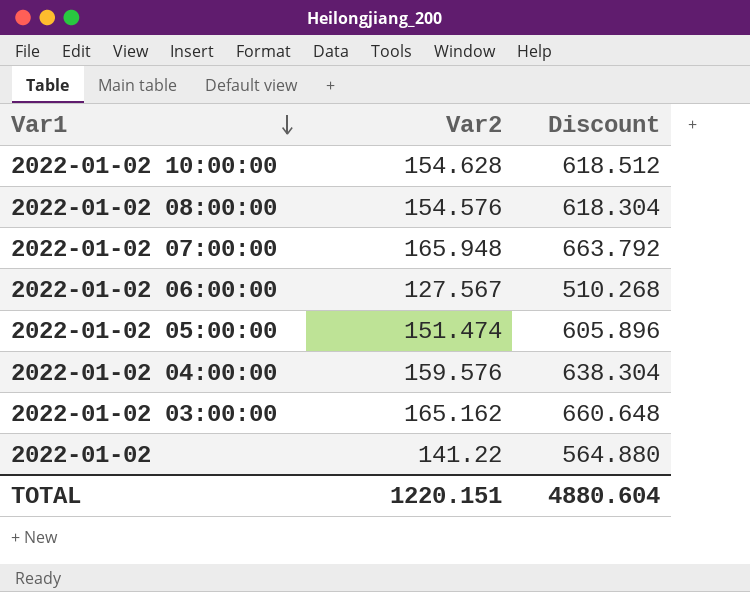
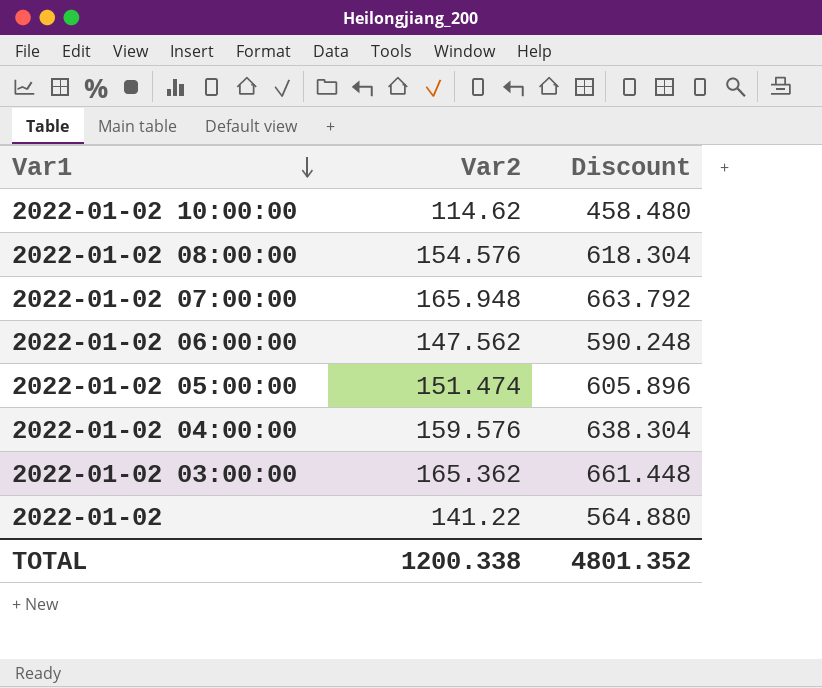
2022-01-02 10:00:00 | Var2: 154.628 -> 114.62
2022-01-02 10:00:00 | Discount: 618.512 -> 458.480
2022-01-02 06:00:00 | Var2: 127.567 -> 147.562
2022-01-02 06:00:00 | Discount: 510.268 -> 590.248
2022-01-02 03:00:00 | Var2: 165.162 -> 165.362
2022-01-02 03:00:00 | Discount: 660.648 -> 661.448
TOTAL | Var2: 1220.151 -> 1200.338
TOTAL | Discount: 4880.604 -> 4801.352

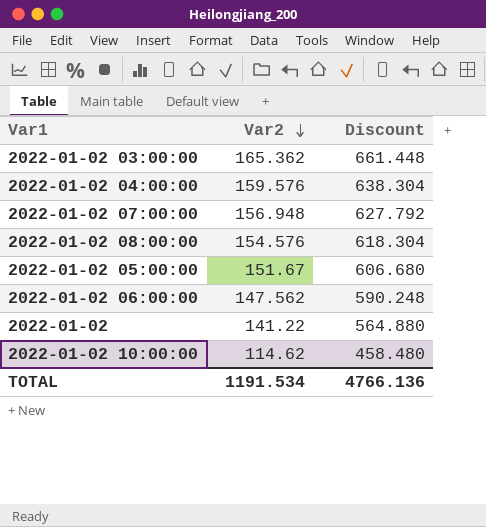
row order: Var1 descending -> Var2 descending
2022-01-02 07:00:00 | Var2: 165.948 -> 156.948
2022-01-02 07:00:00 | Discount: 663.792 -> 627.792
2022-01-02 05:00:00 | Var2: 151.474 -> 151.67
2022-01-02 05:00:00 | Discount: 605.896 -> 606.680
TOTAL | Var2: 1200.338 -> 1191.534
TOTAL | Discount: 4801.352 -> 4766.136

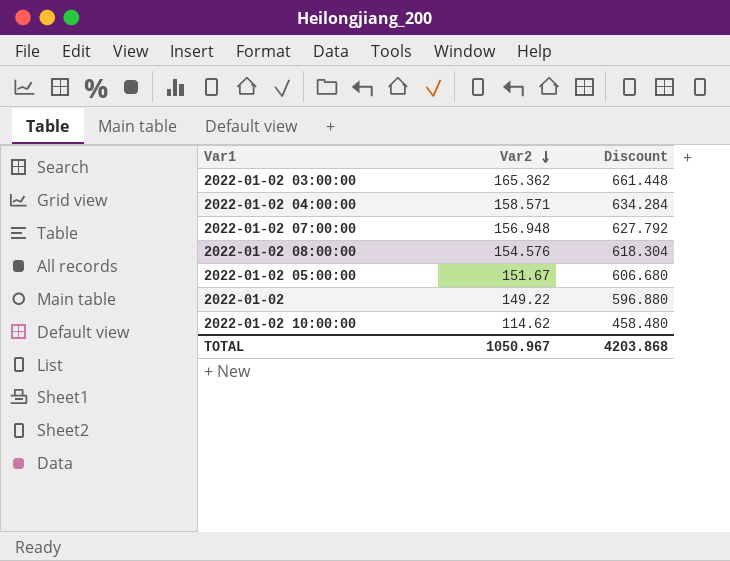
row 2022-01-02 06:00:00: 147.562 | 590.248 -> none
2022-01-02 04:00:00 | Var2: 159.576 -> 158.571
2022-01-02 04:00:00 | Discount: 638.304 -> 634.284
2022-01-02 | Var2: 141.22 -> 149.22
2022-01-02 | Discount: 564.880 -> 596.880
TOTAL | Var2: 1191.534 -> 1050.967
TOTAL | Discount: 4766.136 -> 4203.868

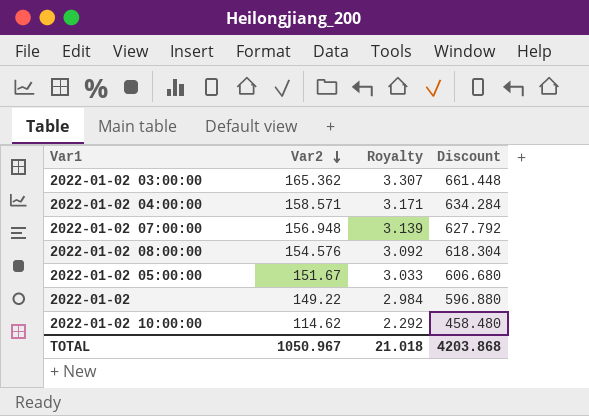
column Royalty | formula: none -> [Var2] * 0.02

